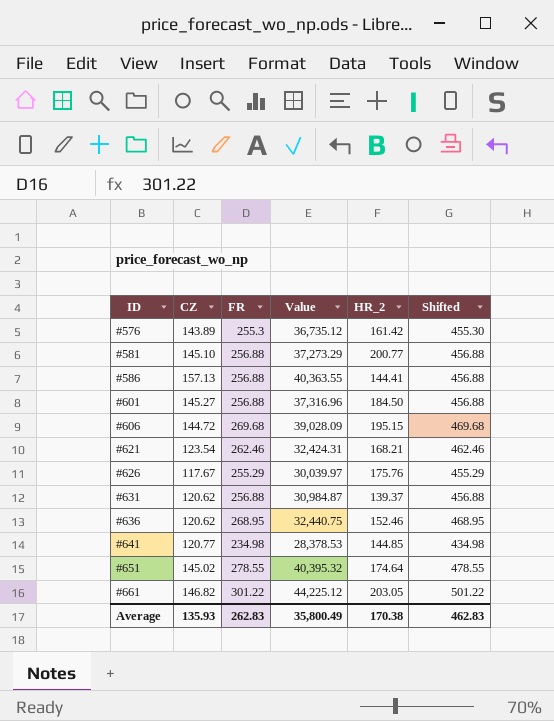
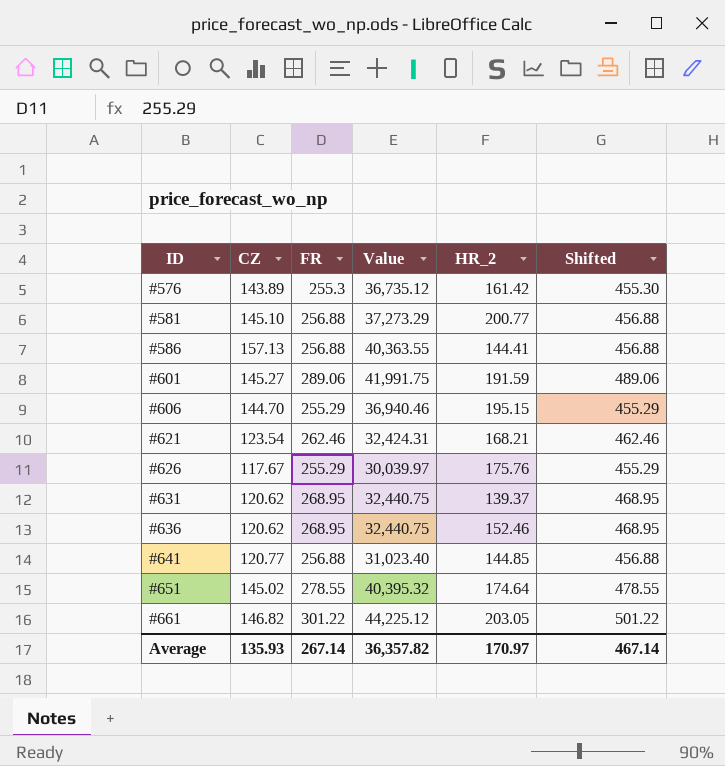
#601 | FR: 256.88 -> 289.06
#601 | Value: 37,316.96 -> 41,991.75
#601 | HR_2: 184.50 -> 191.59
#601 | Shifted: 456.88 -> 489.06
#606 | CZ: 144.72 -> 144.70
#606 | FR: 269.68 -> 255.29
#606 | Value: 39,028.09 -> 36,940.46
#606 | Shifted: 469.68 -> 455.29
#631 | FR: 256.88 -> 268.95
#631 | Value: 30,984.87 -> 32,440.75
#631 | Shifted: 456.88 -> 468.95
#641 | FR: 234.98 -> 256.88
#641 | Value: 28,378.53 -> 31,023.40
#641 | Shifted: 434.98 -> 456.88
Average | FR: 262.83 -> 267.14
Average | Value: 35,800.49 -> 36,357.82
Average | HR_2: 170.38 -> 170.97
Average | Shifted: 462.83 -> 467.14

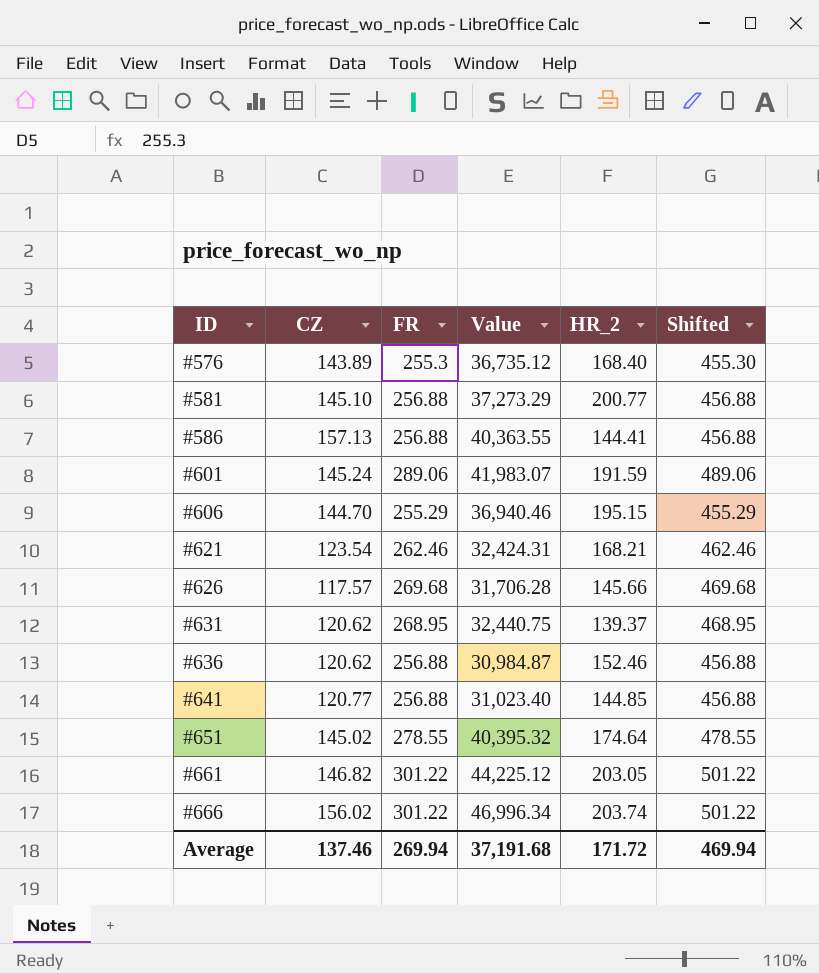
#576 | HR_2: 161.42 -> 168.40
#601 | CZ: 145.27 -> 145.24
#601 | Value: 41,991.75 -> 41,983.07
#626 | CZ: 117.67 -> 117.57
#626 | FR: 255.29 -> 269.68
#626 | Value: 30,039.97 -> 31,706.28
#626 | HR_2: 175.76 -> 145.66
#626 | Shifted: 455.29 -> 469.68
#636 | FR: 268.95 -> 256.88
#636 | Value: 32,440.75 -> 30,984.87
#636 | Shifted: 468.95 -> 456.88
row #666: none -> 156.02 | 301.22 | 46,996.34 | 203.74 | 501.22
Average | CZ: 135.93 -> 137.46
Average | FR: 267.14 -> 269.94
Average | Value: 36,357.82 -> 37,191.68
Average | HR_2: 170.97 -> 171.72
Average | Shifted: 467.14 -> 469.94

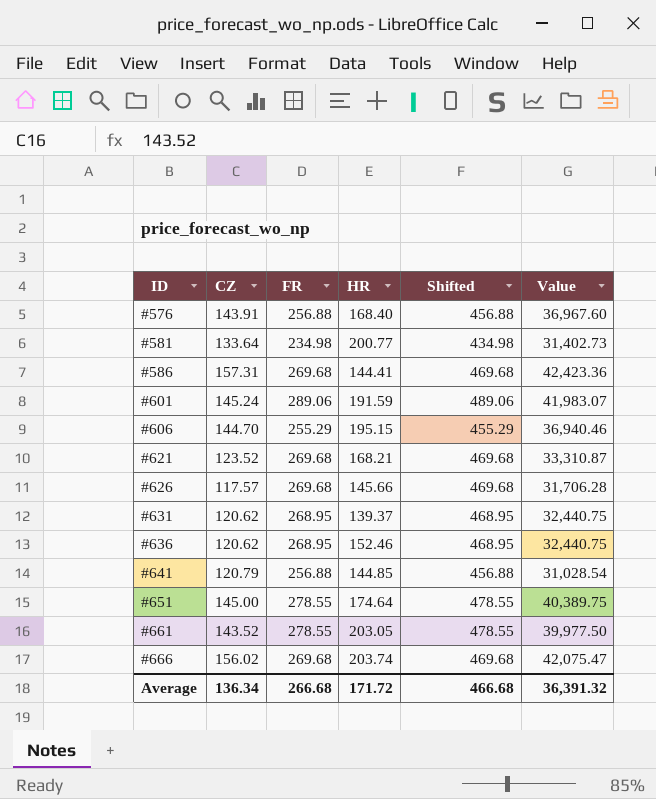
column name: HR_2 -> HR
column Value | position: 4 -> 6
#576 | CZ: 143.89 -> 143.91
#576 | FR: 255.3 -> 256.88
#576 | Shifted: 455.30 -> 456.88
#576 | Value: 36,735.12 -> 36,967.60
#581 | CZ: 145.10 -> 133.64
#581 | FR: 256.88 -> 234.98
#581 | Shifted: 456.88 -> 434.98
#581 | Value: 37,273.29 -> 31,402.73
#586 | CZ: 157.13 -> 157.31
#586 | FR: 256.88 -> 269.68
#586 | Shifted: 456.88 -> 469.68
#586 | Value: 40,363.55 -> 42,423.36
#621 | CZ: 123.54 -> 123.52
#621 | FR: 262.46 -> 269.68
#621 | Shifted: 462.46 -> 469.68
#621 | Value: 32,424.31 -> 33,310.87
#636 | FR: 256.88 -> 268.95
#636 | Shifted: 456.88 -> 468.95
#636 | Value: 30,984.87 -> 32,440.75
#641 | CZ: 120.77 -> 120.79
#641 | Value: 31,023.40 -> 31,028.54
#651 | CZ: 145.02 -> 145.00
#651 | Value: 40,395.32 -> 40,389.75
#661 | CZ: 146.82 -> 143.52
#661 | FR: 301.22 -> 278.55
#661 | Shifted: 501.22 -> 478.55
#661 | Value: 44,225.12 -> 39,977.50
#666 | FR: 301.22 -> 269.68
#666 | Shifted: 501.22 -> 469.68
#666 | Value: 46,996.34 -> 42,075.47
Average | CZ: 137.46 -> 136.34
Average | FR: 269.94 -> 266.68
Average | Shifted: 469.94 -> 466.68
Average | Value: 37,191.68 -> 36,391.32

